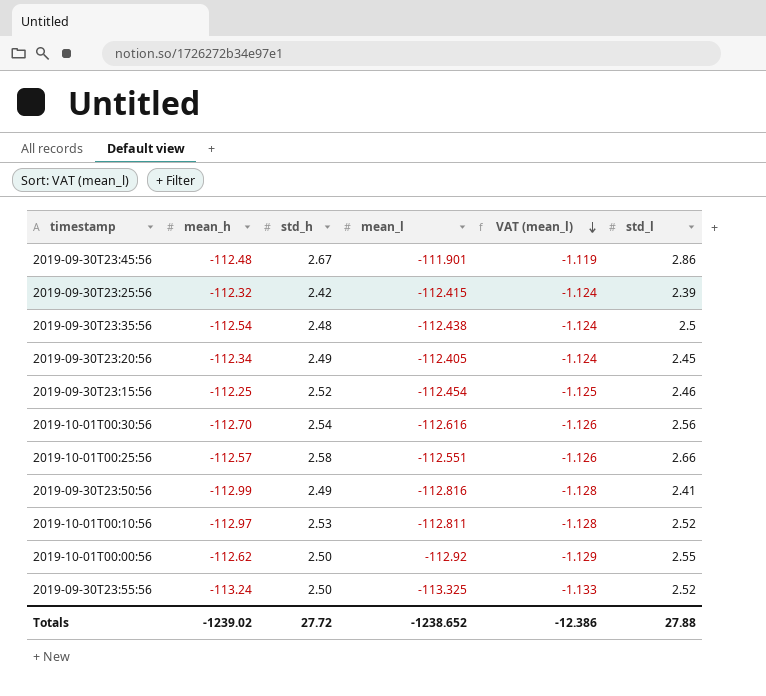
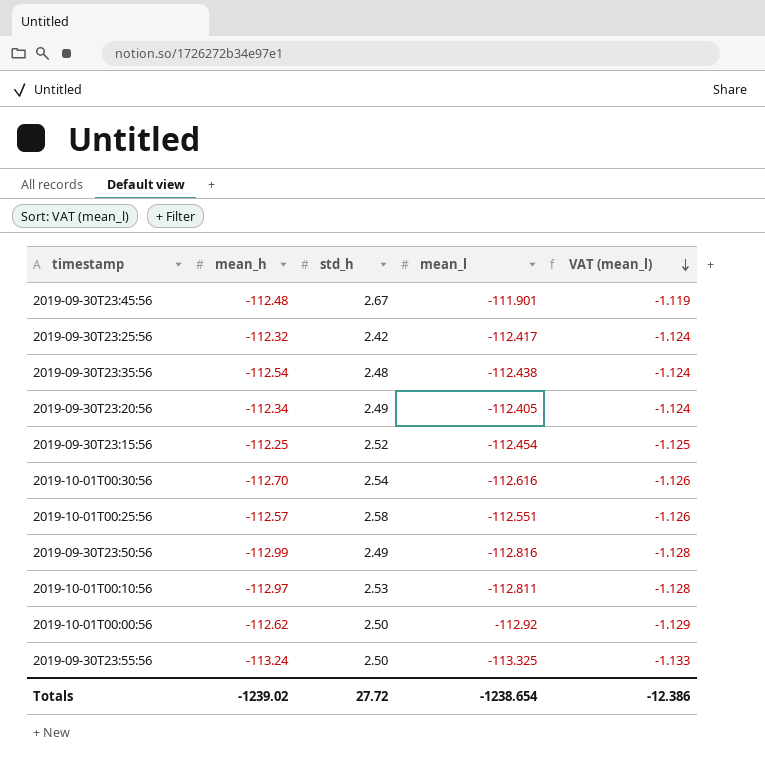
column std_l | position: 6 -> none
2019-09-30T23:25:56 | mean_l: -112.415 -> -112.417
Totals | mean_l: -1238.652 -> -1238.654

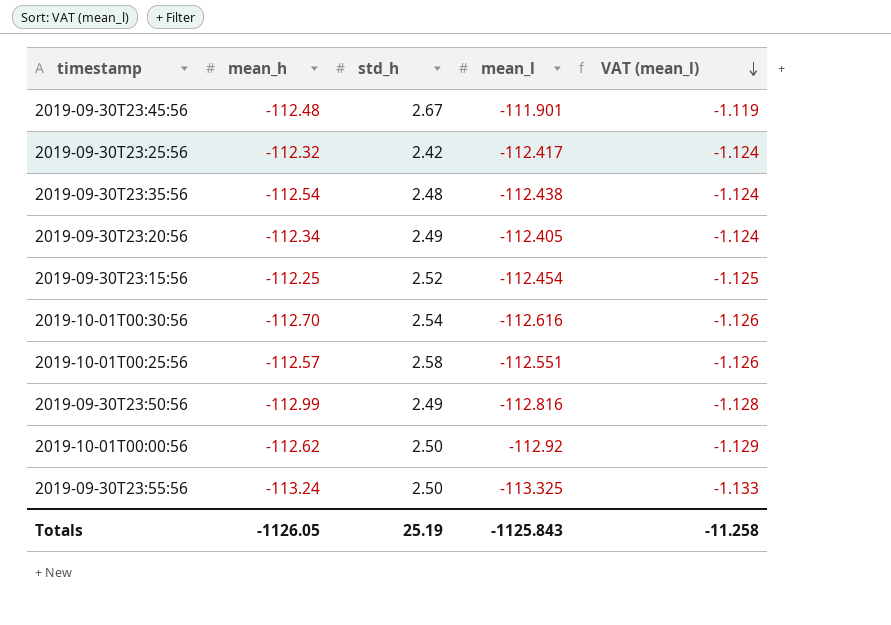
row 2019-10-01T00:10:56: -112.97 | 2.53 | -112.811 | -1.128 -> none
Totals | mean_h: -1239.02 -> -1126.05
Totals | std_h: 27.72 -> 25.19
Totals | mean_l: -1238.654 -> -1125.843
Totals | VAT (mean_l): -12.386 -> -11.258

